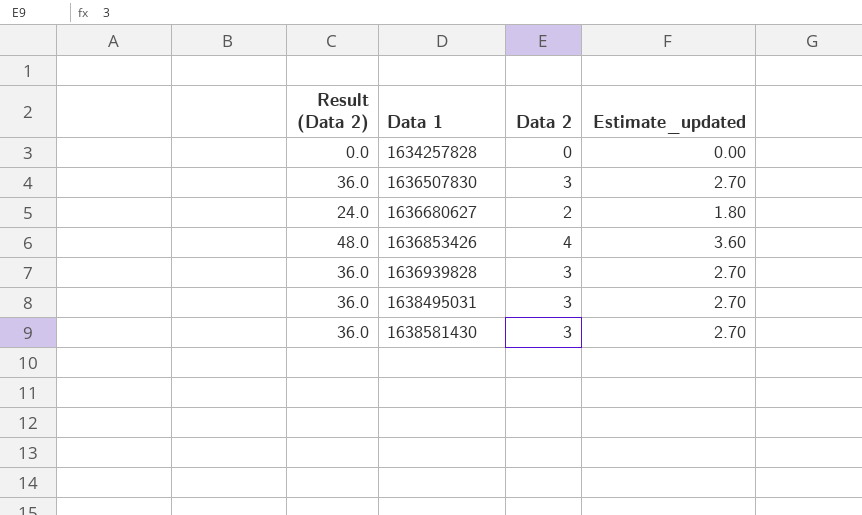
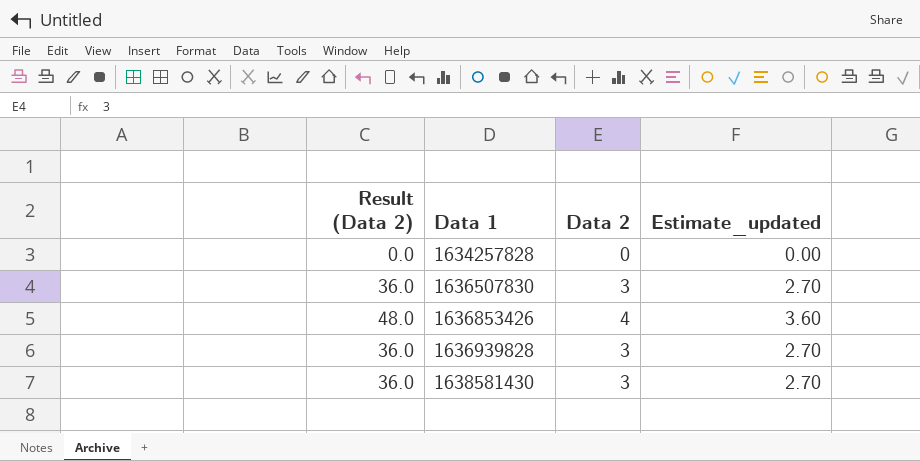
row 1636680627: 24.0 | 2 | 1.80 -> none
row 1638495031: 36.0 | 3 | 2.70 -> none

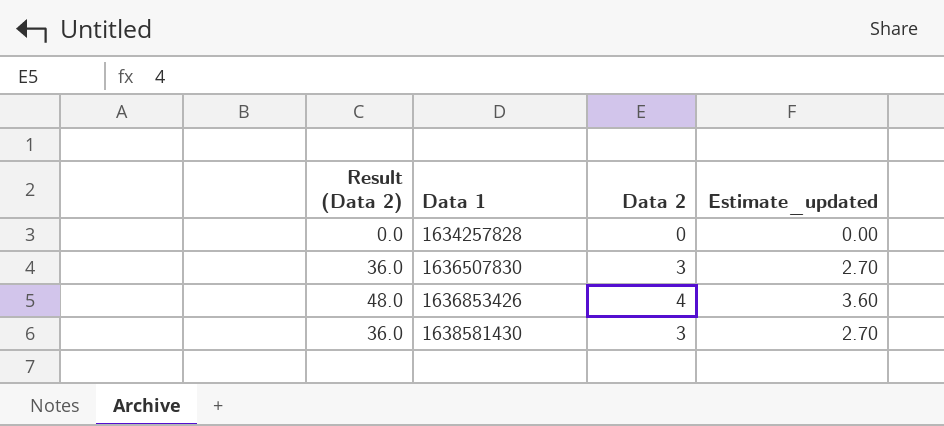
row 1636939828: 36.0 | 3 | 2.70 -> none

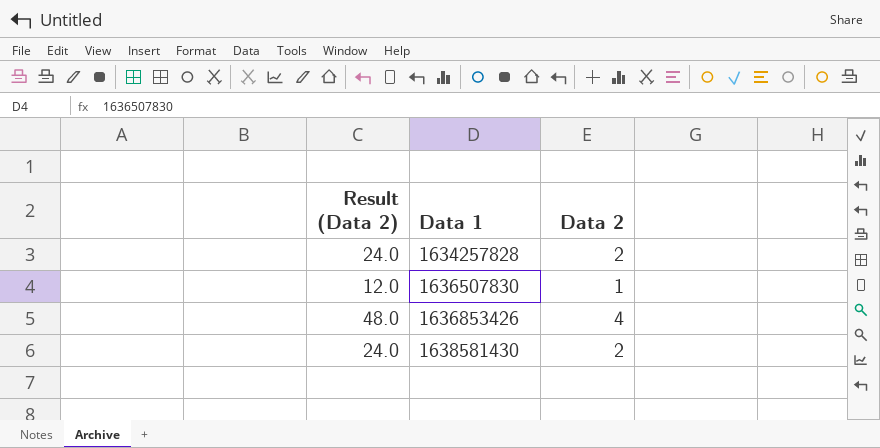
column Estimate_updated | formula: [Data 2] * 0.9 -> none
1634257828 | Result (Data 2): 0.0 -> 24.0
1634257828 | Data 2: 0 -> 2
1636507830 | Result (Data 2): 36.0 -> 12.0
1636507830 | Data 2: 3 -> 1
1638581430 | Result (Data 2): 36.0 -> 24.0
1638581430 | Data 2: 3 -> 2

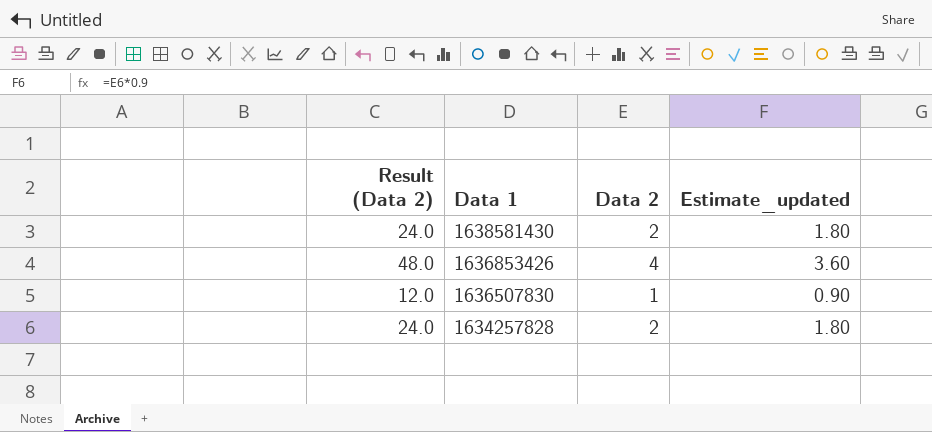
row order: Data 1 ascending -> Data 1 descending
column Estimate_updated | formula: none -> [Data 2] * 0.9

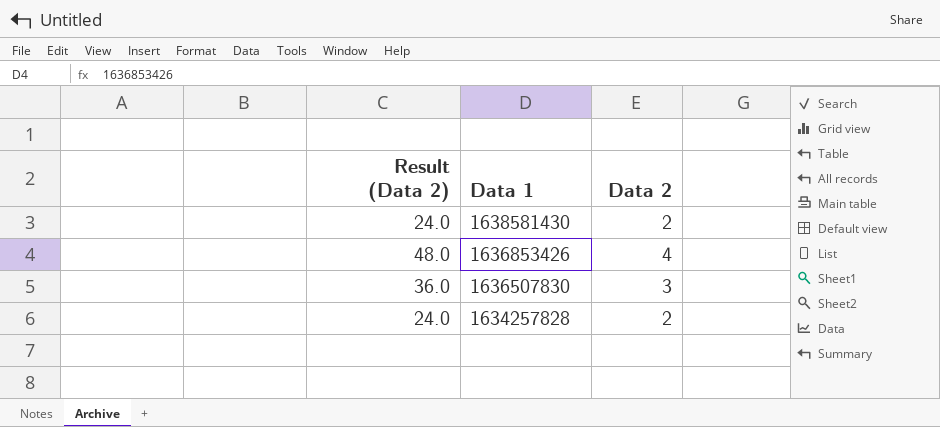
column Estimate_updated | formula: [Data 2] * 0.9 -> none
1636507830 | Result (Data 2): 12.0 -> 36.0
1636507830 | Data 2: 1 -> 3

